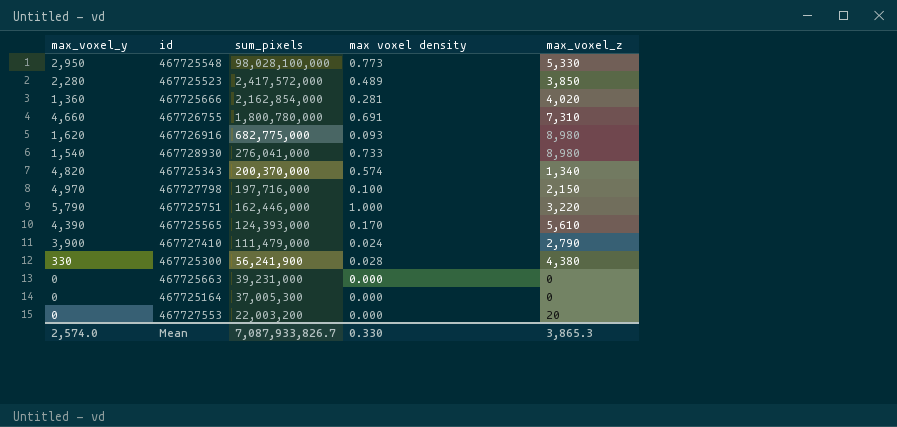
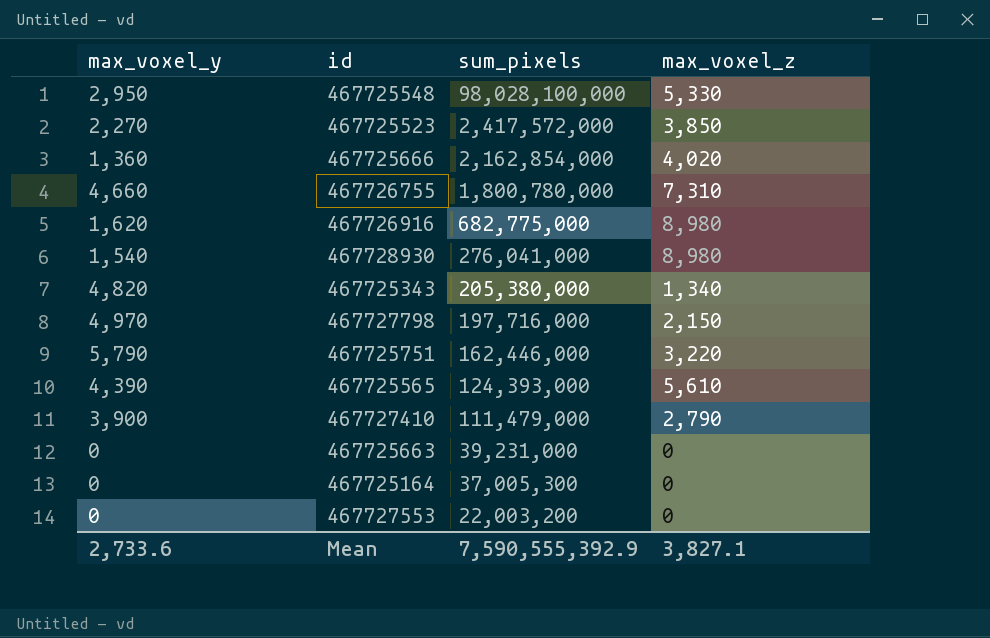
column max voxel density | position: 4 -> none
row 467725300: 330 | 56,241,900 | 0.028 | 4,380 -> none
467725523 | max_voxel_y: 2,280 -> 2,270
467725343 | sum_pixels: 200,370,000 -> 205,380,000
467727553 | max_voxel_z: 20 -> 0
Mean | max_voxel_y: 2,574.0 -> 2,733.6
Mean | sum_pixels: 7,087,933,826.7 -> 7,590,555,392.9
Mean | max_voxel_z: 3,865.3 -> 3,827.1

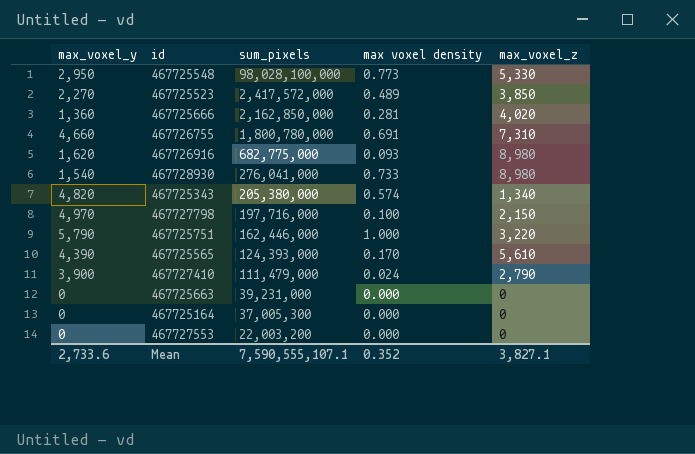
column max voxel density | position: none -> 4
467725666 | sum_pixels: 2,162,854,000 -> 2,162,850,000
Mean | sum_pixels: 7,590,555,392.9 -> 7,590,555,107.1

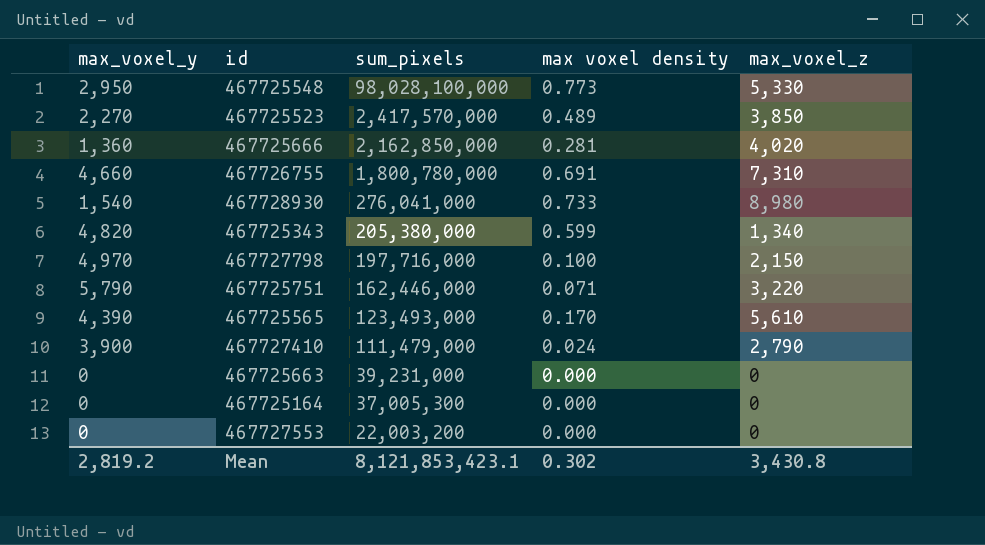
row 467726916: 1,620 | 682,775,000 | 0.093 | 8,980 -> none
467725523 | sum_pixels: 2,417,572,000 -> 2,417,570,000
467725343 | max voxel density: 0.574 -> 0.599
467725751 | max voxel density: 1.000 -> 0.071
467725565 | sum_pixels: 124,393,000 -> 123,493,000
Mean | max_voxel_y: 2,733.6 -> 2,819.2
Mean | sum_pixels: 7,590,555,107.1 -> 8,121,853,423.1
Mean | max voxel density: 0.352 -> 0.302
Mean | max_voxel_z: 3,827.1 -> 3,430.8

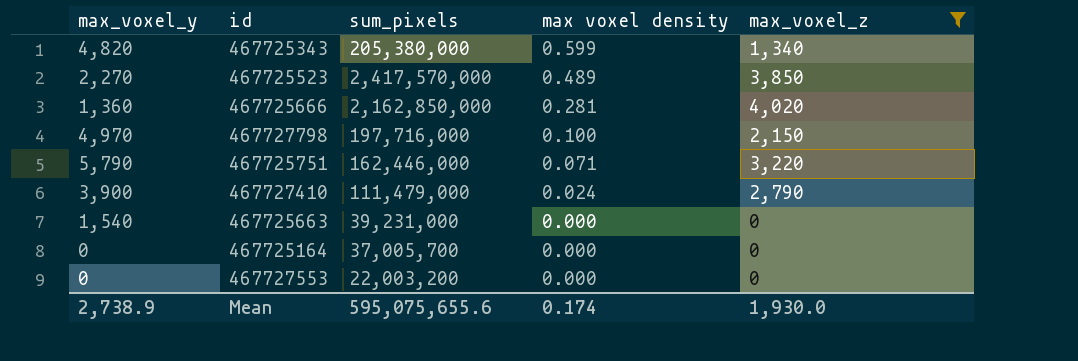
filter: none -> max_voxel_z <= 4,020
row order: sum_pixels descending -> max voxel density descending
467725663 | max_voxel_y: 0 -> 1,540
467725164 | sum_pixels: 37,005,300 -> 37,005,700
Mean | max_voxel_y: 2,819.2 -> 2,738.9
Mean | sum_pixels: 8,121,853,423.1 -> 595,075,655.6
Mean | max voxel density: 0.302 -> 0.174
Mean | max_voxel_z: 3,430.8 -> 1,930.0

